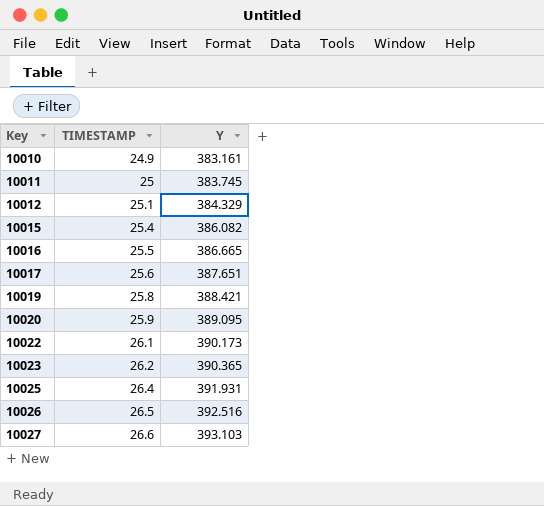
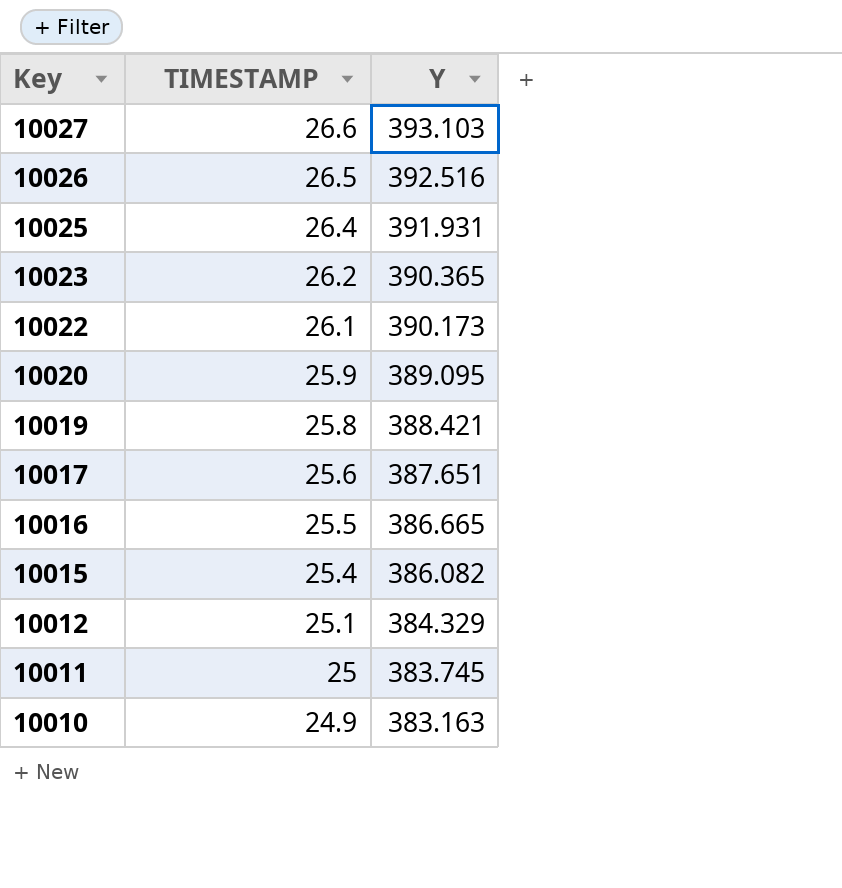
row order: Key ascending -> Key descending
10010 | Y: 383.161 -> 383.163

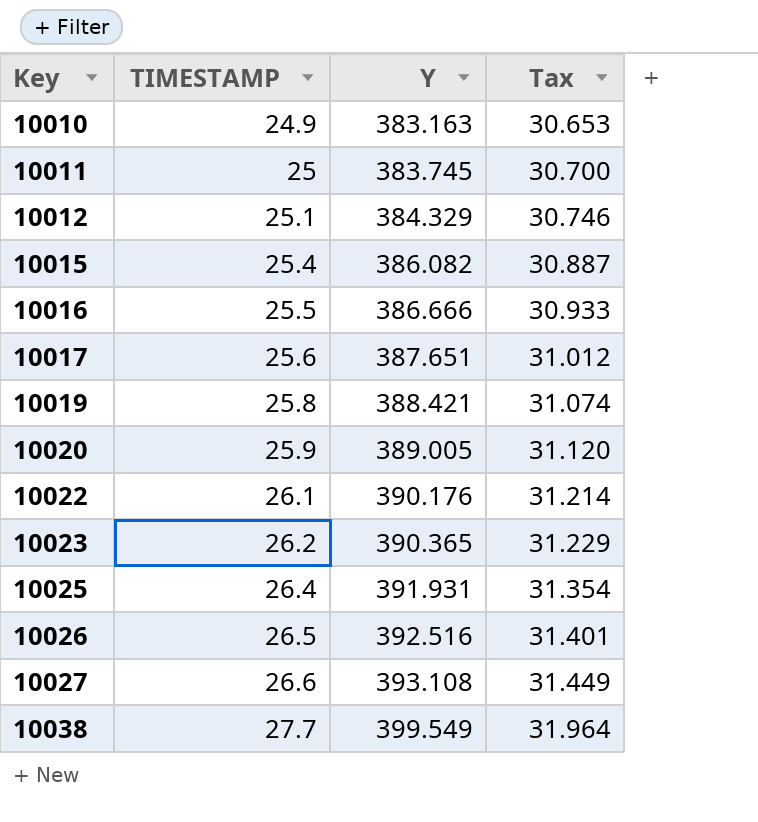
row order: Key descending -> Key ascending
column Tax | formula: none -> [Y] * 0.08
10016 | Y: 386.665 -> 386.666
10020 | Y: 389.095 -> 389.005
10022 | Y: 390.173 -> 390.176
10027 | Y: 393.103 -> 393.108
row 10038: none -> 27.7 | 399.549 | 31.964

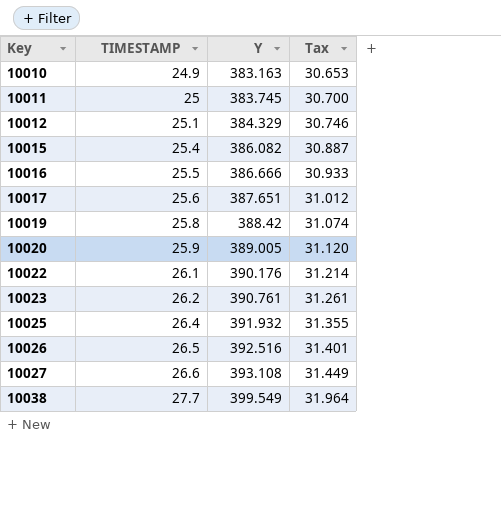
10019 | Y: 388.421 -> 388.42
10023 | Y: 390.365 -> 390.761
10023 | Tax: 31.229 -> 31.261
10025 | Y: 391.931 -> 391.932
10025 | Tax: 31.354 -> 31.355

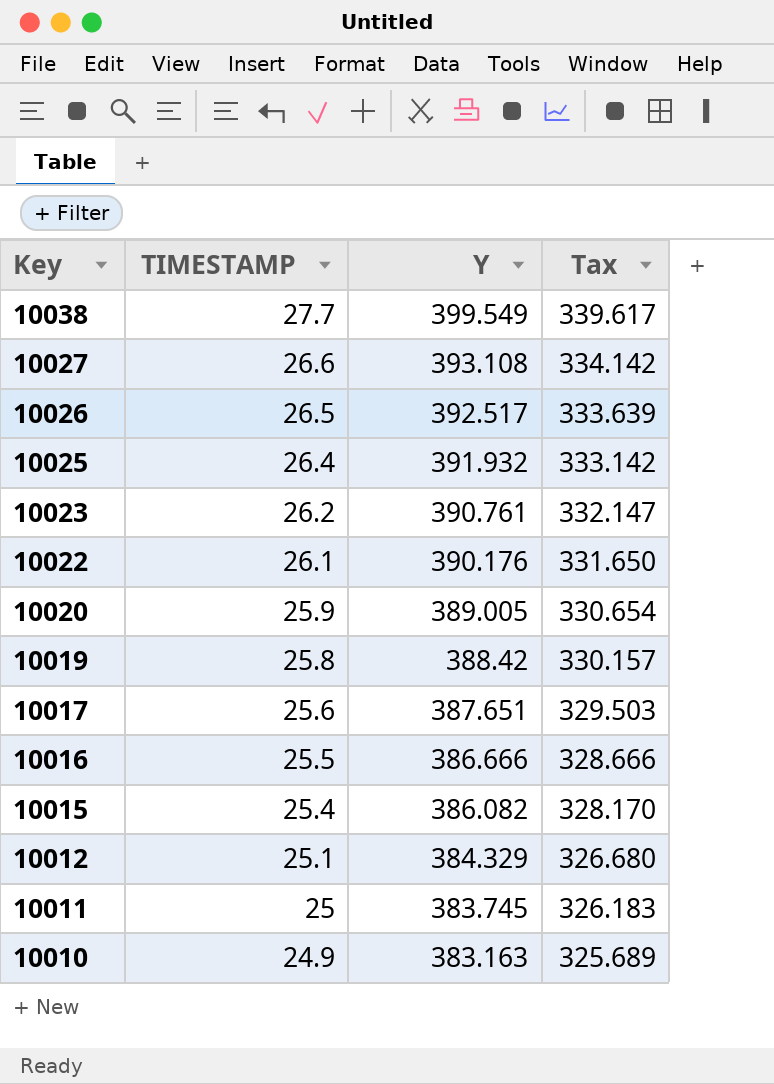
row order: Key ascending -> Key descending
column Tax | formula: [Y] * 0.08 -> [Y] * 0.85
10026 | Y: 392.516 -> 392.517

